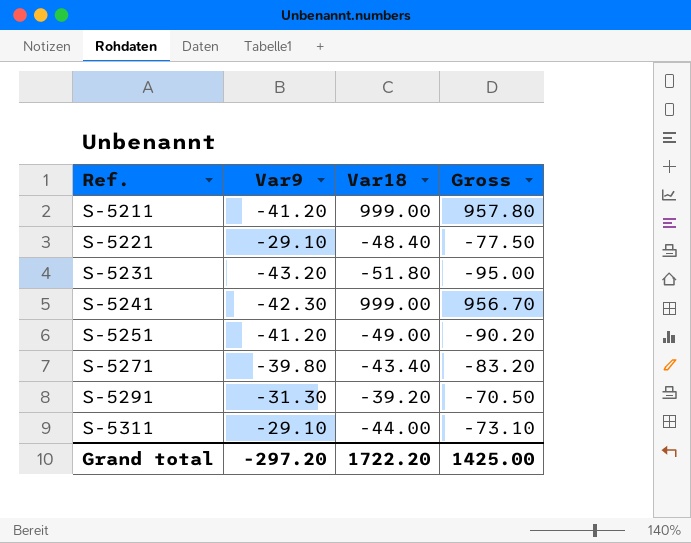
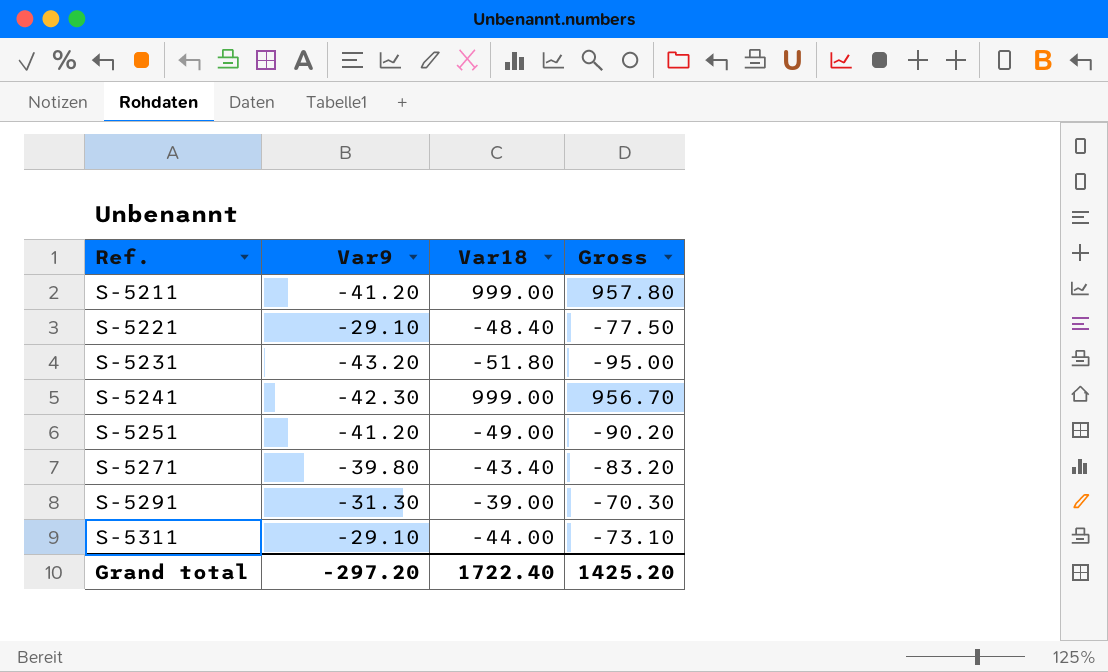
S-5291 | Var18: -39.20 -> -39.00
S-5291 | Gross: -70.50 -> -70.30
Grand total | Var18: 1722.20 -> 1722.40
Grand total | Gross: 1425.00 -> 1425.20

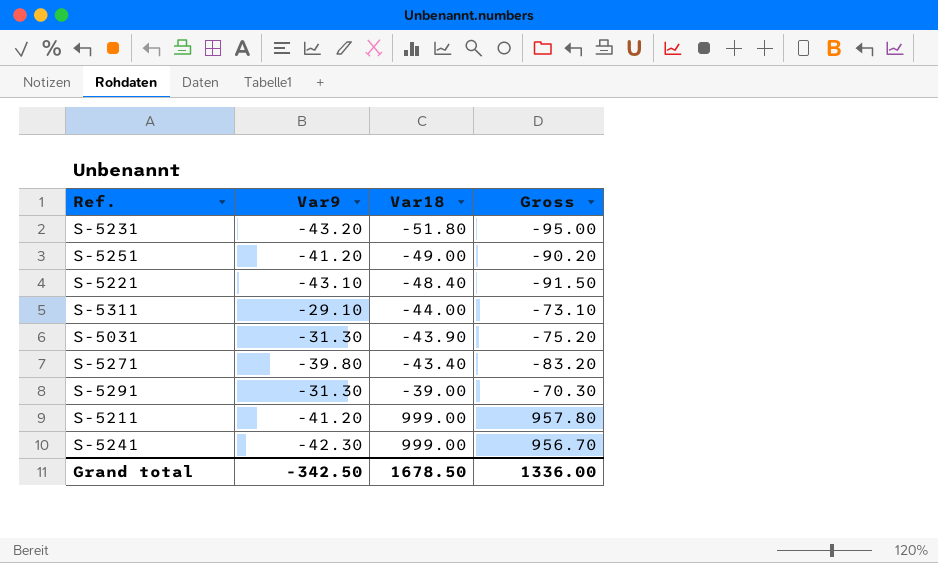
row order: Ref. ascending -> Var18 ascending
S-5221 | Var9: -29.10 -> -43.10
S-5221 | Gross: -77.50 -> -91.50
row S-5031: none -> -31.30 | -43.90 | -75.20
Grand total | Var9: -297.20 -> -342.50
Grand total | Var18: 1722.40 -> 1678.50
Grand total | Gross: 1425.20 -> 1336.00

